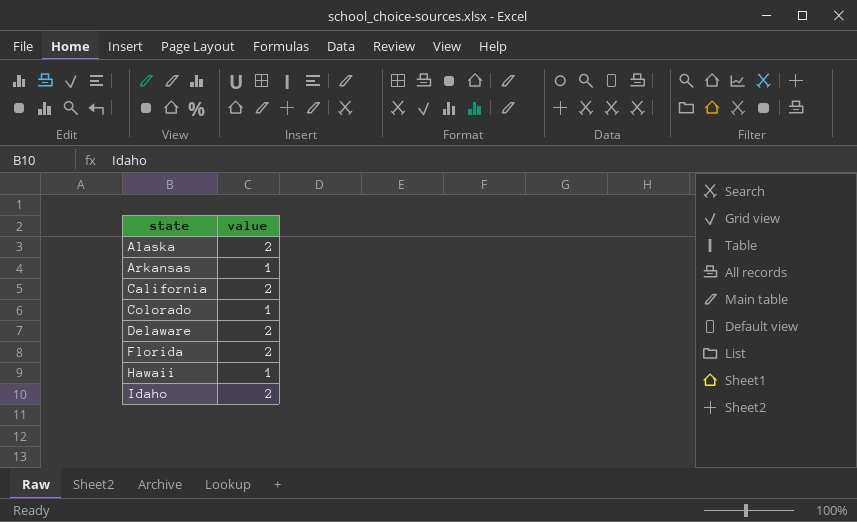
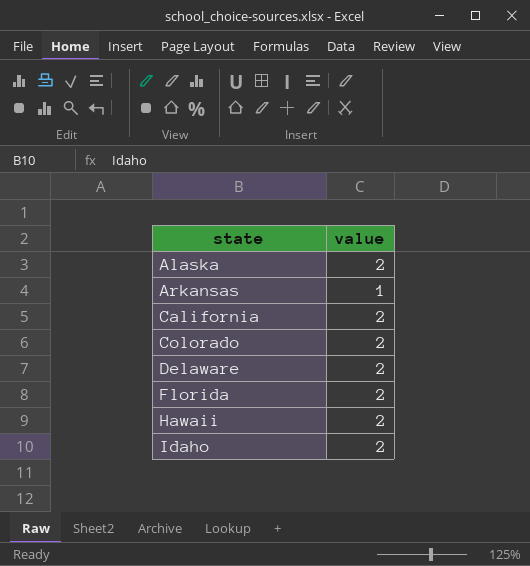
Colorado | value: 1 -> 2
Hawaii | value: 1 -> 2

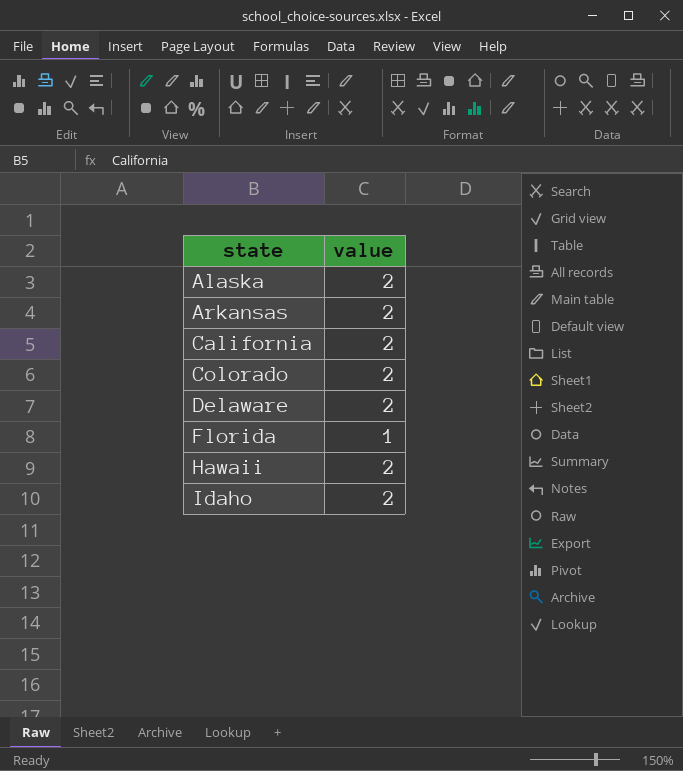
Arkansas | value: 1 -> 2
Florida | value: 2 -> 1

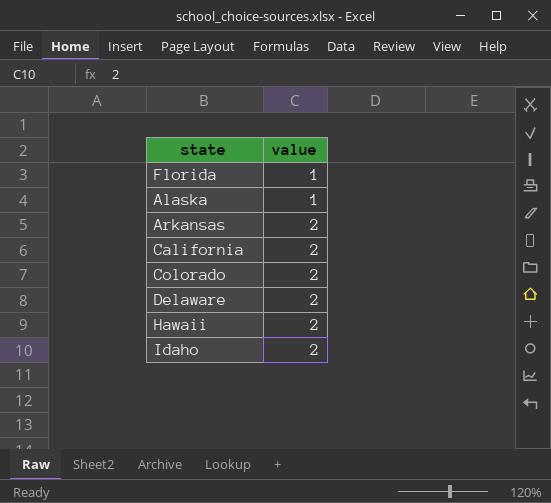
row order: state ascending -> value ascending
Alaska | value: 2 -> 1

